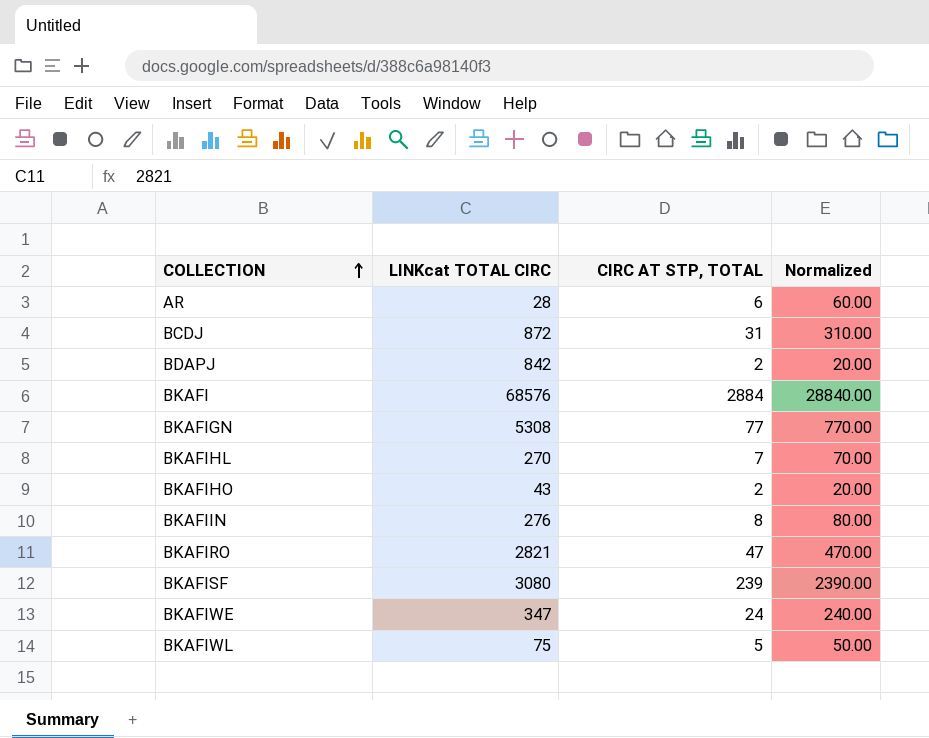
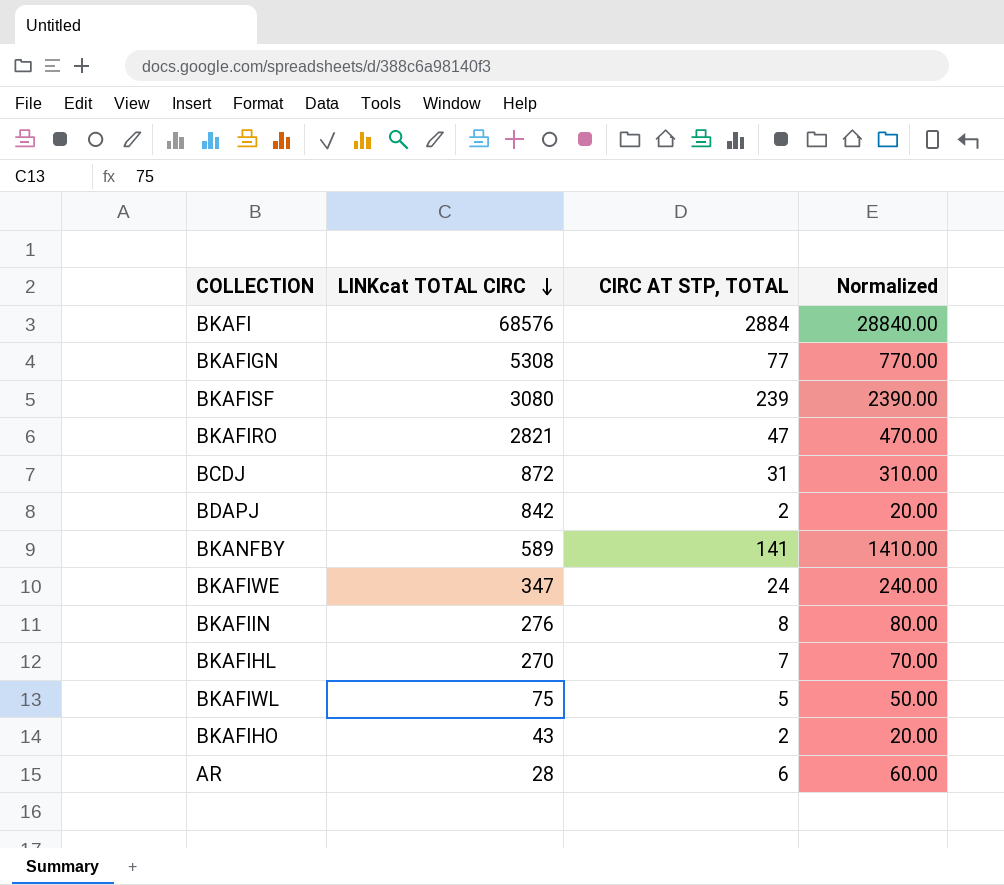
row order: COLLECTION ascending -> LINKcat TOTAL CIRC descending
row BKANFBY: none -> 589 | 141 | 1410.00

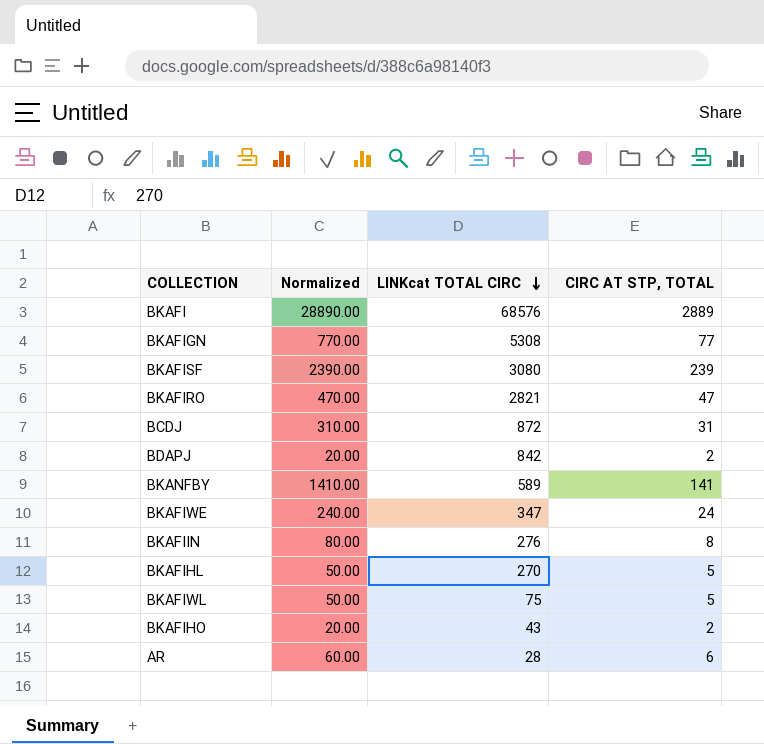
column Normalized | position: 4 -> 2
BKAFI | Normalized: 28840.00 -> 28890.00
BKAFI | CIRC AT STP, TOTAL: 2884 -> 2889
BKAFIHL | Normalized: 70.00 -> 50.00
BKAFIHL | CIRC AT STP, TOTAL: 7 -> 5

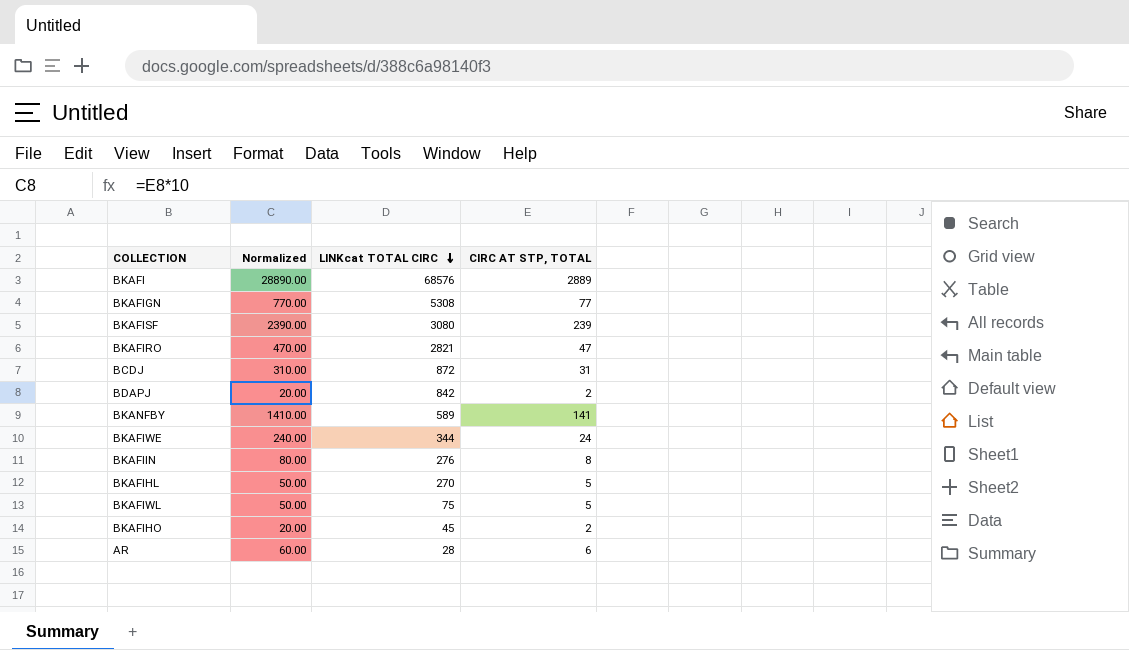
BKAFIWE | LINKcat TOTAL CIRC: 347 -> 344
BKAFIHO | LINKcat TOTAL CIRC: 43 -> 45

